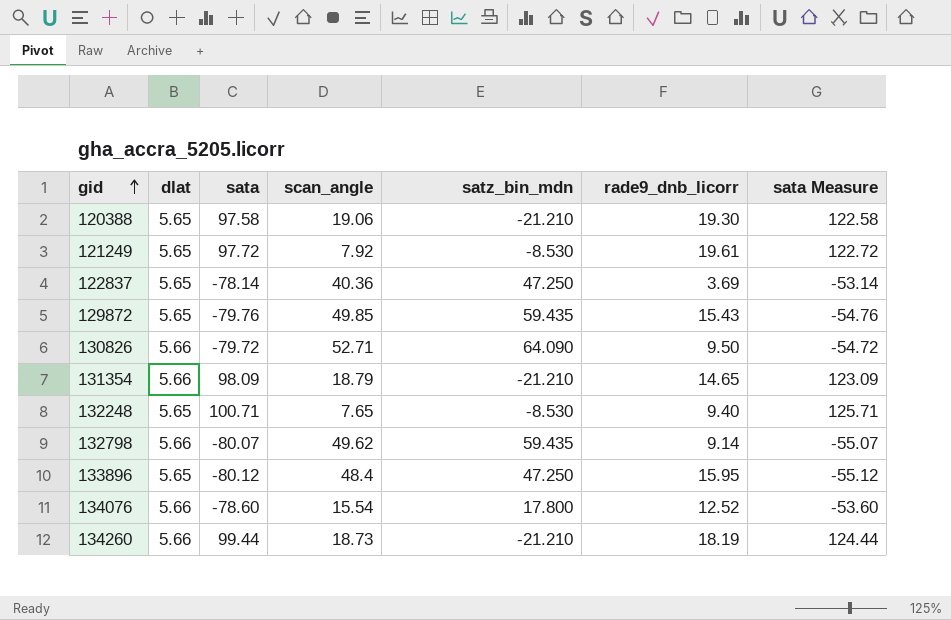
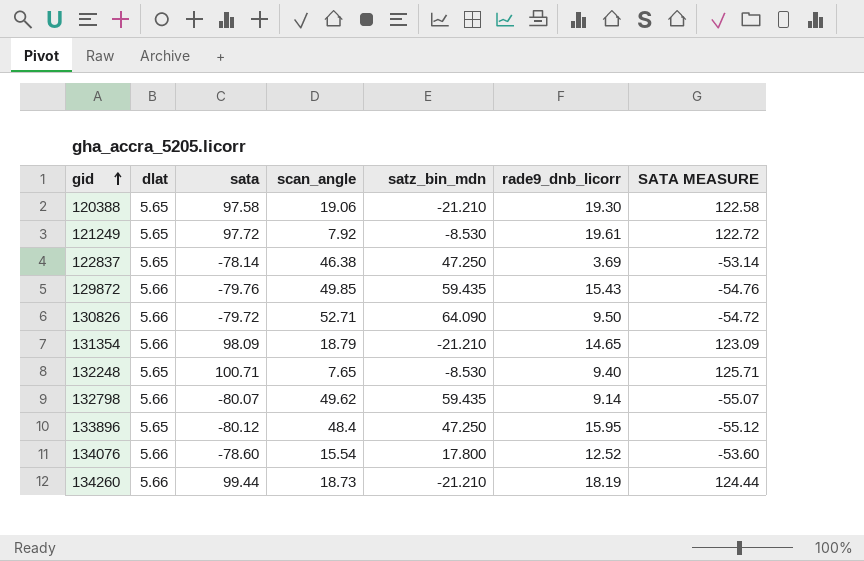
column name: sata Measure -> SATA MEASURE
122837 | scan_angle: 40.36 -> 46.38
129872 | dlat: 5.65 -> 5.66

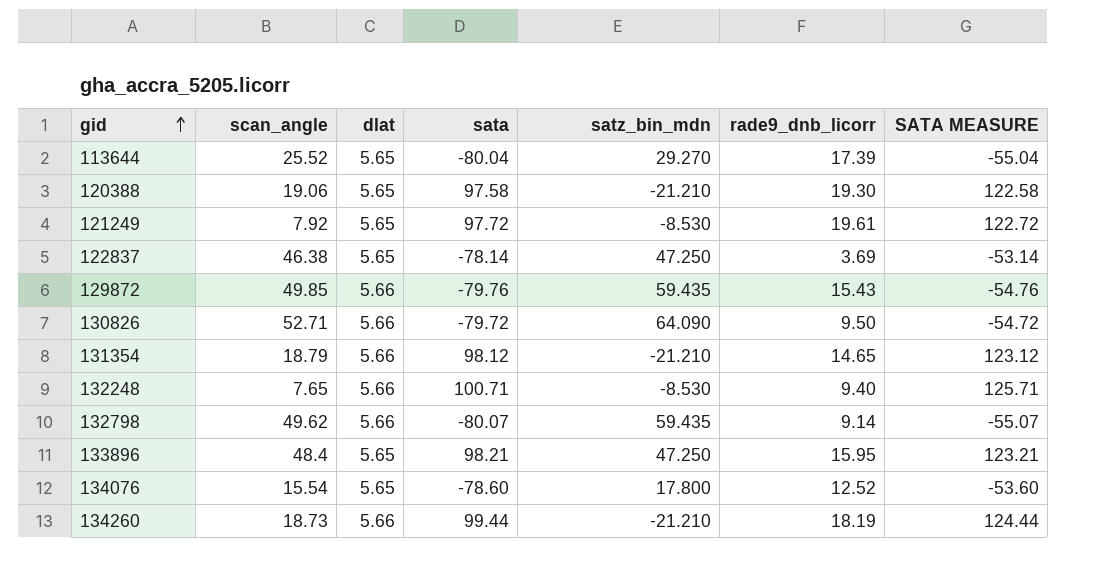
column scan_angle | position: 4 -> 2
row 113644: none -> 25.52 | 5.65 | -80.04 | 29.270 | 17.39 | -55.04
131354 | sata: 98.09 -> 98.12
131354 | SATA MEASURE: 123.09 -> 123.12
132248 | dlat: 5.65 -> 5.66
133896 | sata: -80.12 -> 98.21
133896 | SATA MEASURE: -55.12 -> 123.21
134076 | dlat: 5.66 -> 5.65

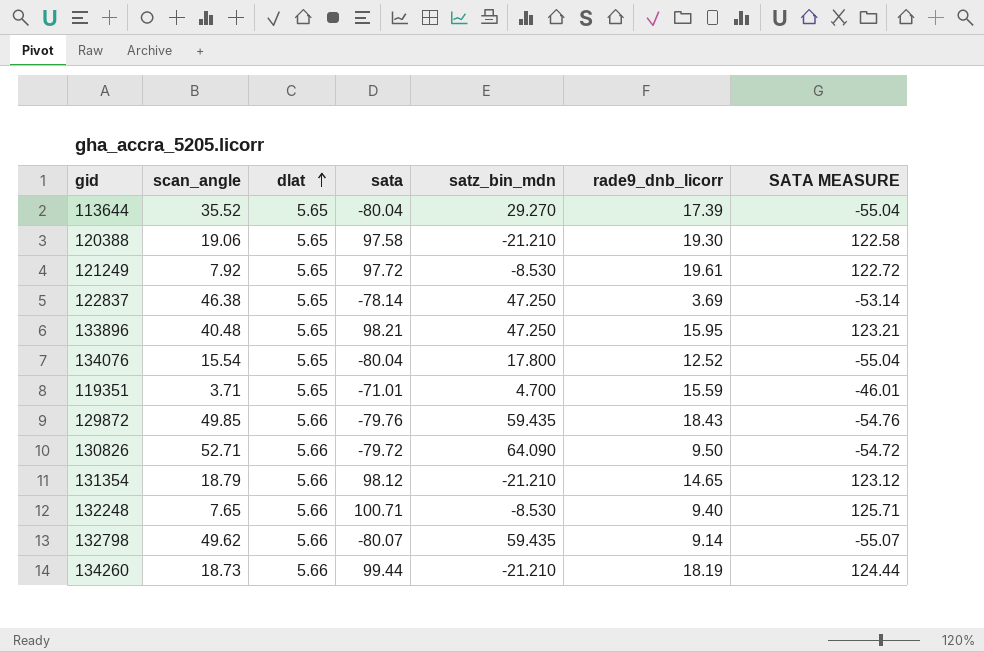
row order: gid ascending -> dlat ascending
113644 | scan_angle: 25.52 -> 35.52
133896 | scan_angle: 48.4 -> 40.48
134076 | sata: -78.60 -> -80.04
134076 | SATA MEASURE: -53.60 -> -55.04
row 119351: none -> 3.71 | 5.65 | -71.01 | 4.700 | 15.59 | -46.01
129872 | rade9_dnb_licorr: 15.43 -> 18.43

